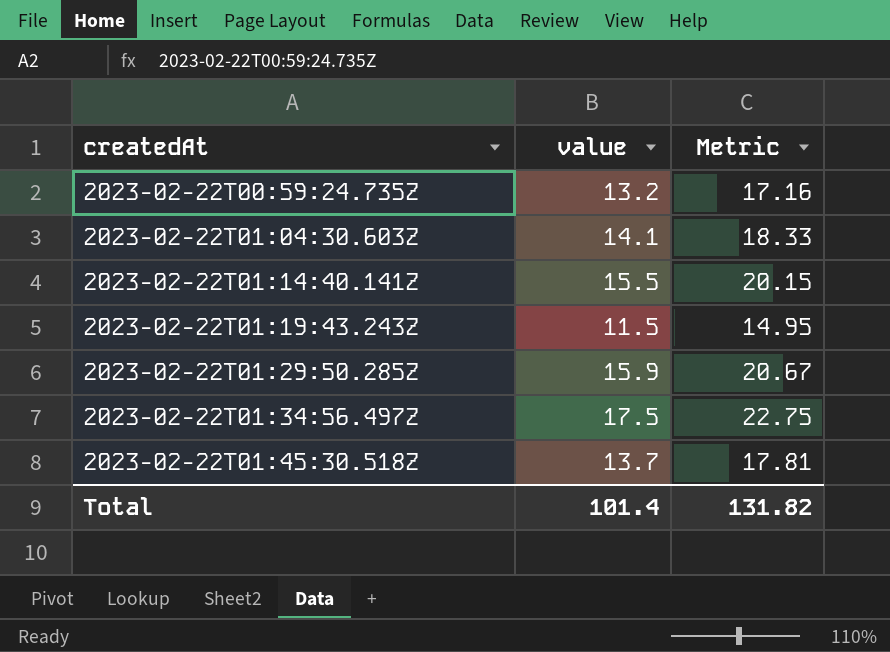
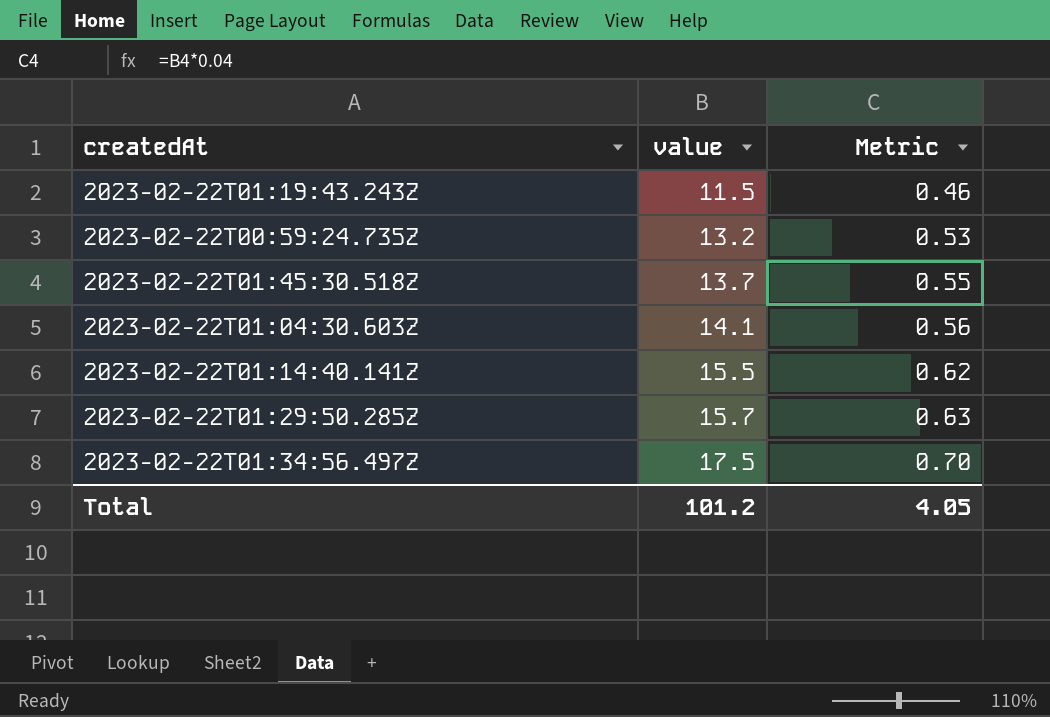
row order: createdAt ascending -> value ascending
column Metric | formula: [value] * 1.3 -> [value] * 0.04
2023-02-22T01:29:50.285Z | value: 15.9 -> 15.7
Total | value: 101.4 -> 101.2
Total | Metric: 131.82 -> 4.05

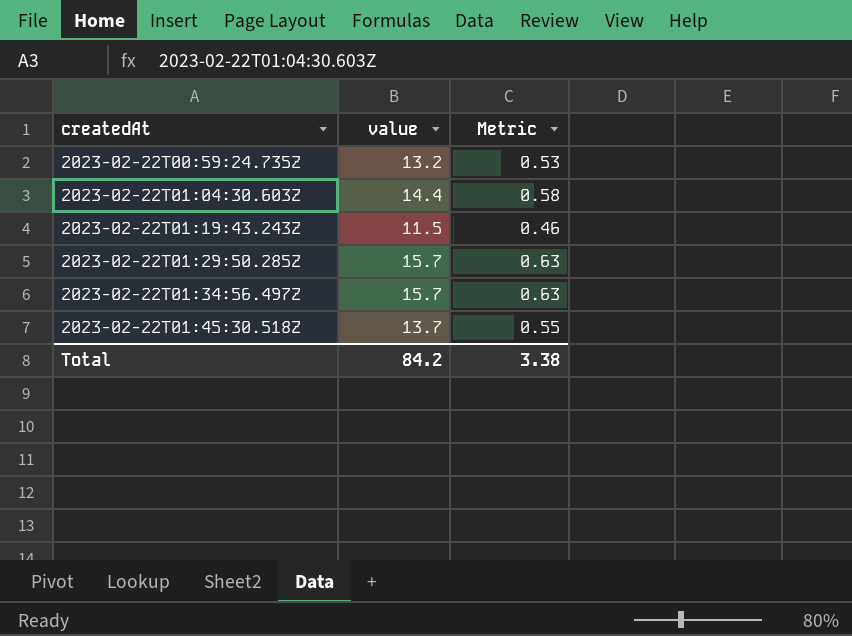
row order: value ascending -> createdAt ascending
row 2023-02-22T01:14:40.141Z: 15.5 | 0.62 -> none
2023-02-22T01:04:30.603Z | value: 14.1 -> 14.4
2023-02-22T01:04:30.603Z | Metric: 0.56 -> 0.58
2023-02-22T01:34:56.497Z | value: 17.5 -> 15.7
2023-02-22T01:34:56.497Z | Metric: 0.70 -> 0.63
Total | value: 101.2 -> 84.2
Total | Metric: 4.05 -> 3.38

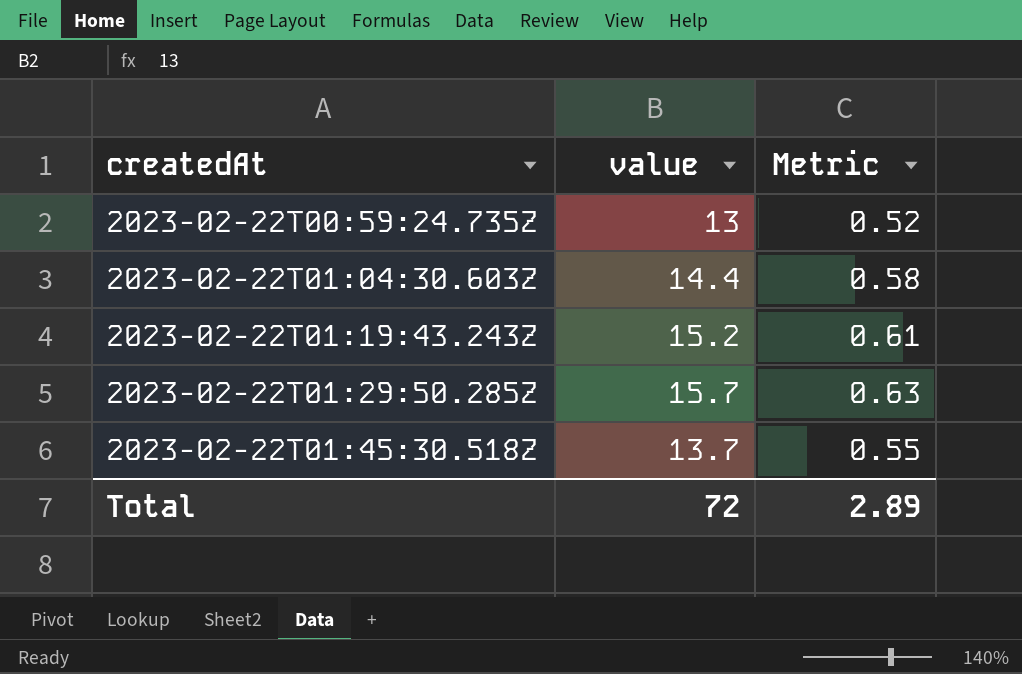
row 2023-02-22T01:34:56.497Z: 15.7 | 0.63 -> none
2023-02-22T00:59:24.735Z | value: 13.2 -> 13
2023-02-22T00:59:24.735Z | Metric: 0.53 -> 0.52
2023-02-22T01:19:43.243Z | value: 11.5 -> 15.2
2023-02-22T01:19:43.243Z | Metric: 0.46 -> 0.61
Total | value: 84.2 -> 72
Total | Metric: 3.38 -> 2.89

